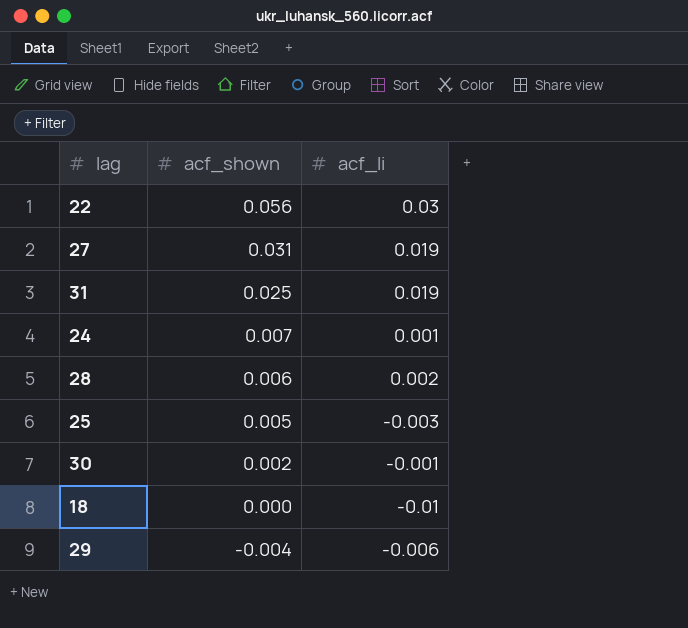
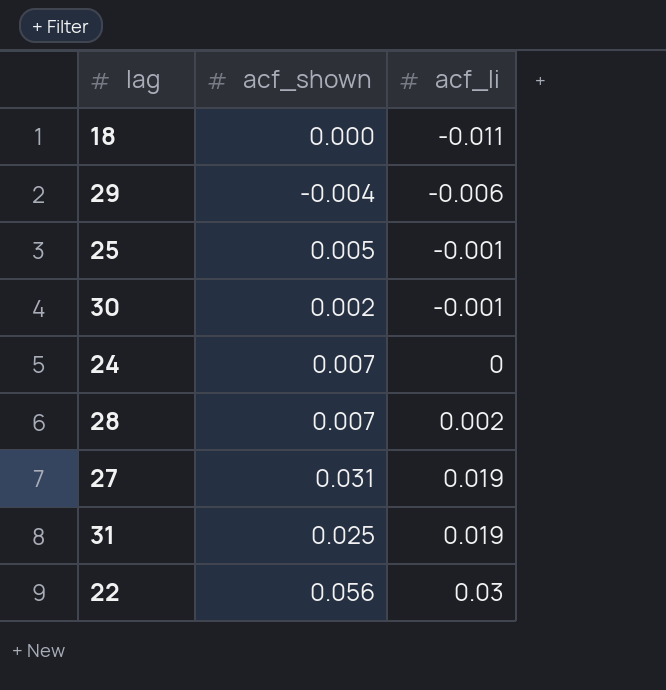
row order: acf_shown descending -> acf_li ascending
18 | acf_li: -0.01 -> -0.011
25 | acf_li: -0.003 -> -0.001
24 | acf_li: 0.001 -> 0
28 | acf_shown: 0.006 -> 0.007

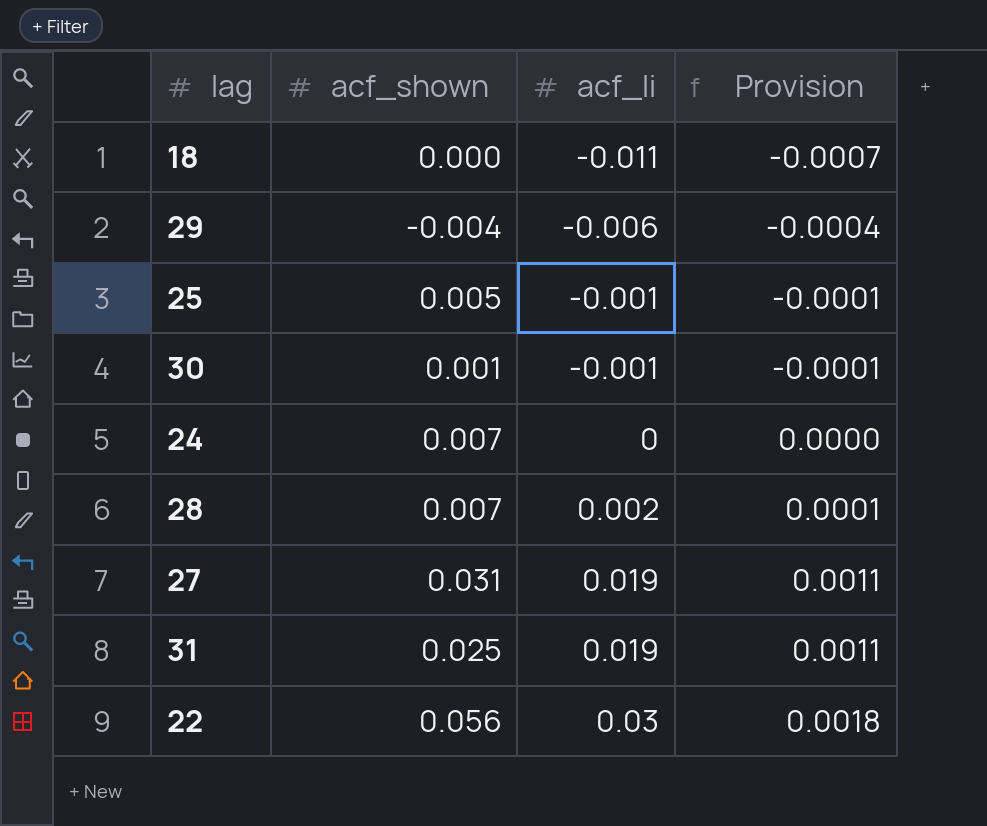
column Provision | formula: none -> [acf_li] * 0.06
30 | acf_shown: 0.002 -> 0.001

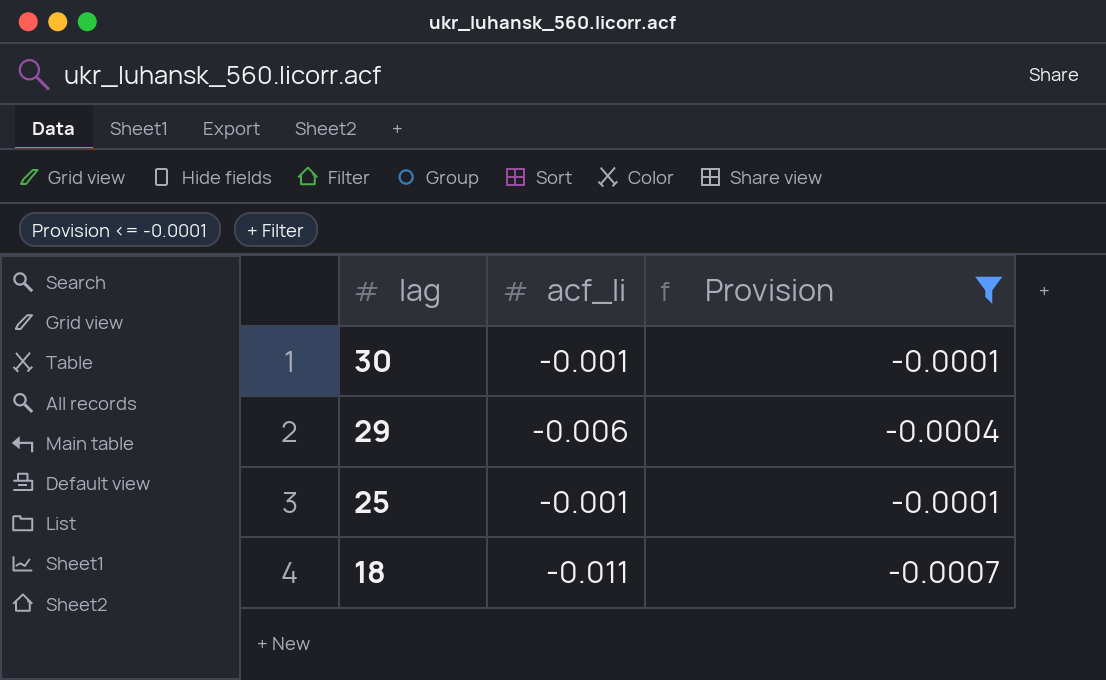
filter: none -> Provision <= -0.0001
row order: acf_li ascending -> lag descending
column acf_shown | position: 2 -> none

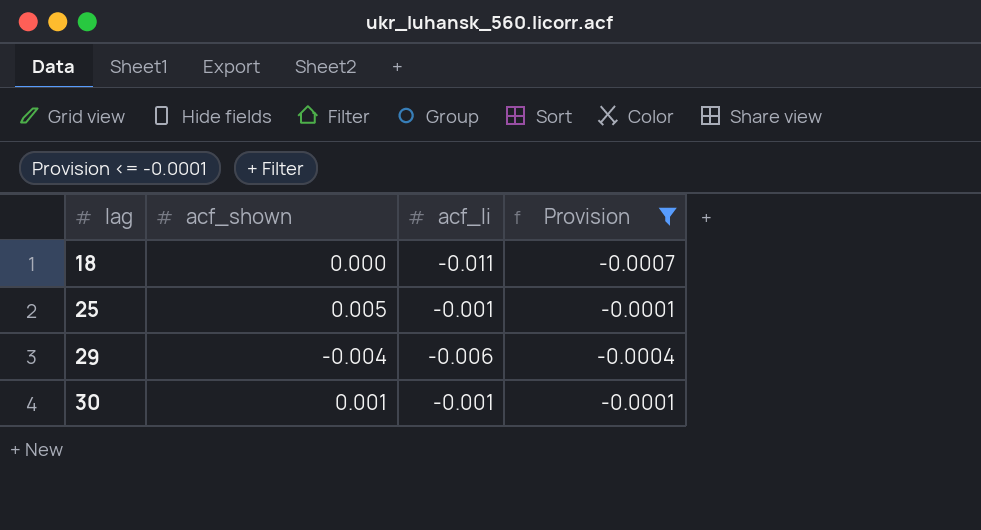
row order: lag descending -> lag ascending
column acf_shown | position: none -> 2

